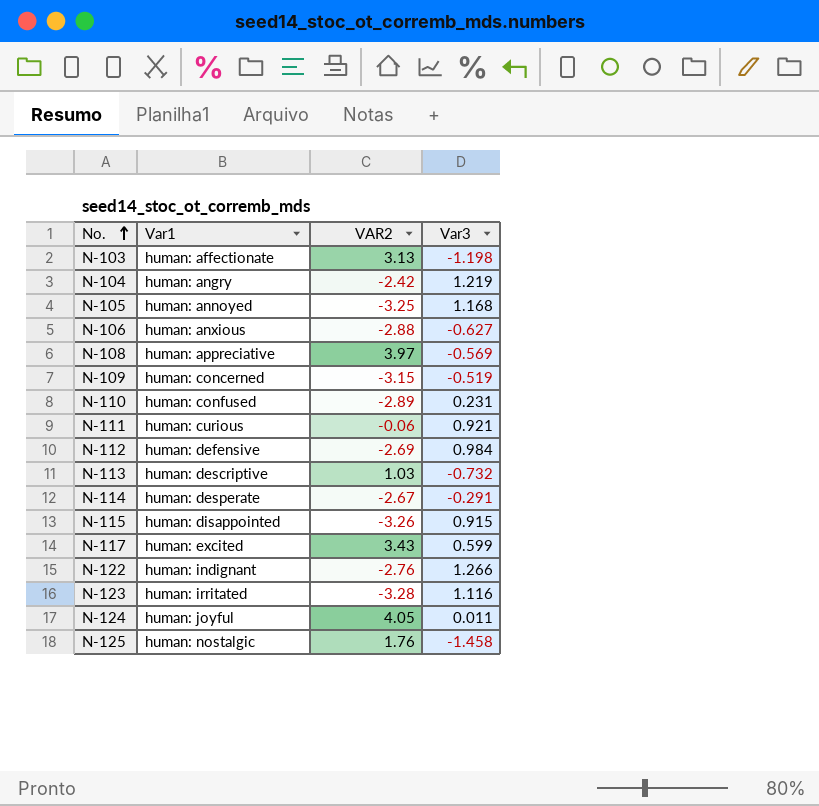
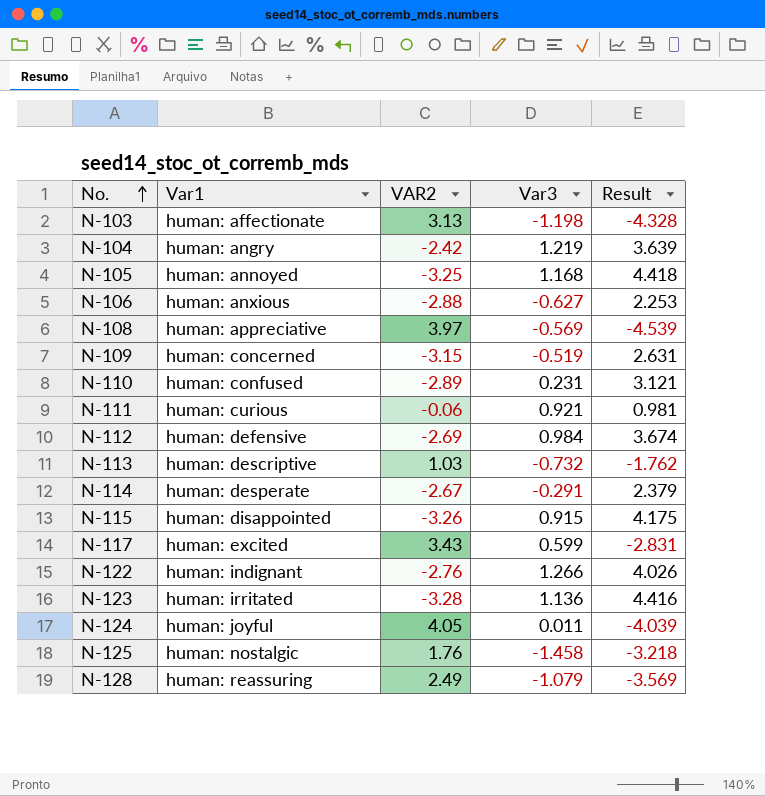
column Result | formula: none -> [Var3] - [VAR2]
N-123 | Var3: 1.116 -> 1.136
row N-128: none -> human: reassuring | 2.49 | -1.079 | -3.569

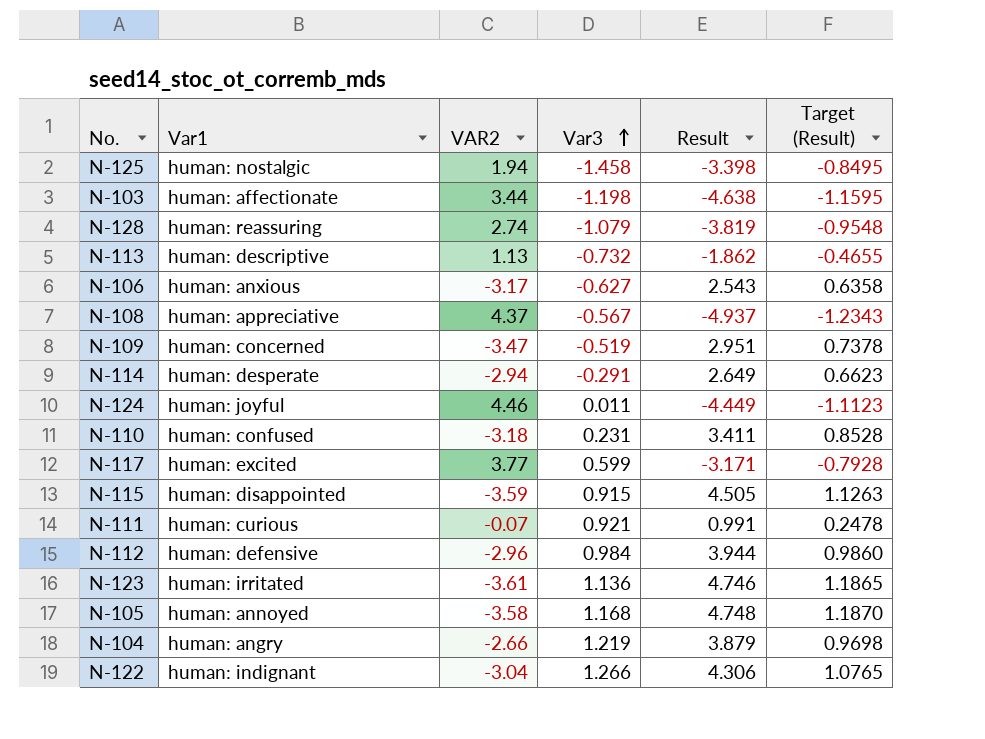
row order: No. ascending -> Var3 ascending
column Target (Result) | formula: none -> [Result] * 0.25
N-125 | VAR2: 1.76 -> 1.94
N-125 | Result: -3.218 -> -3.398
N-103 | VAR2: 3.13 -> 3.44
N-103 | Result: -4.328 -> -4.638
N-128 | VAR2: 2.49 -> 2.74
N-128 | Result: -3.569 -> -3.819
N-113 | VAR2: 1.03 -> 1.13
N-113 | Result: -1.762 -> -1.862
N-106 | VAR2: -2.88 -> -3.17
N-106 | Result: 2.253 -> 2.543
N-108 | VAR2: 3.97 -> 4.37
N-108 | Var3: -0.569 -> -0.567
N-108 | Result: -4.539 -> -4.937
N-109 | VAR2: -3.15 -> -3.47
N-109 | Result: 2.631 -> 2.951
N-114 | VAR2: -2.67 -> -2.94
N-114 | Result: 2.379 -> 2.649
N-124 | VAR2: 4.05 -> 4.46
N-124 | Result: -4.039 -> -4.449
N-110 | VAR2: -2.89 -> -3.18
N-110 | Result: 3.121 -> 3.411
N-117 | VAR2: 3.43 -> 3.77
N-117 | Result: -2.831 -> -3.171
N-115 | VAR2: -3.26 -> -3.59
N-115 | Result: 4.175 -> 4.505
N-111 | VAR2: -0.06 -> -0.07
N-111 | Result: 0.981 -> 0.991
N-112 | VAR2: -2.69 -> -2.96
N-112 | Result: 3.674 -> 3.944
N-123 | VAR2: -3.28 -> -3.61
N-123 | Result: 4.416 -> 4.746
N-105 | VAR2: -3.25 -> -3.58
N-105 | Result: 4.418 -> 4.748
N-104 | VAR2: -2.42 -> -2.66
N-104 | Result: 3.639 -> 3.879
N-122 | VAR2: -2.76 -> -3.04
N-122 | Result: 4.026 -> 4.306

